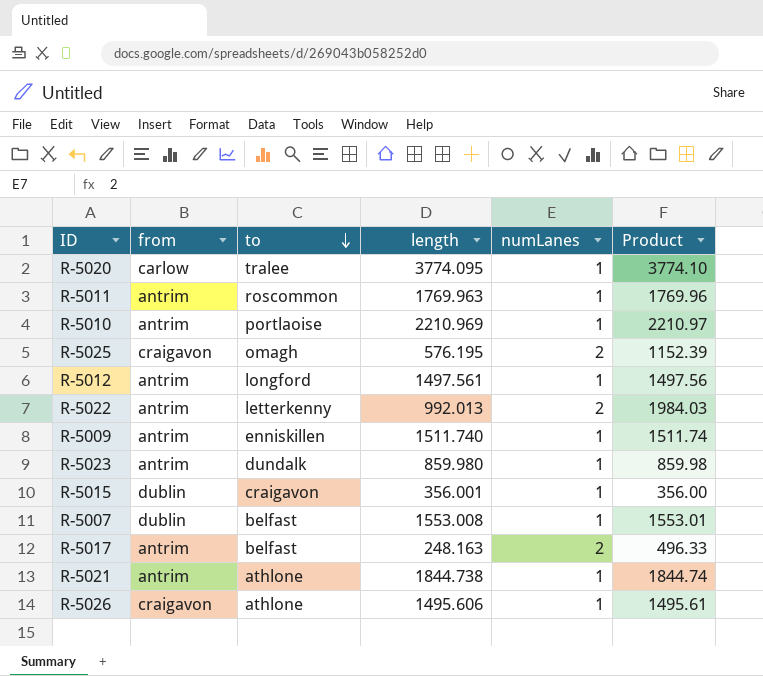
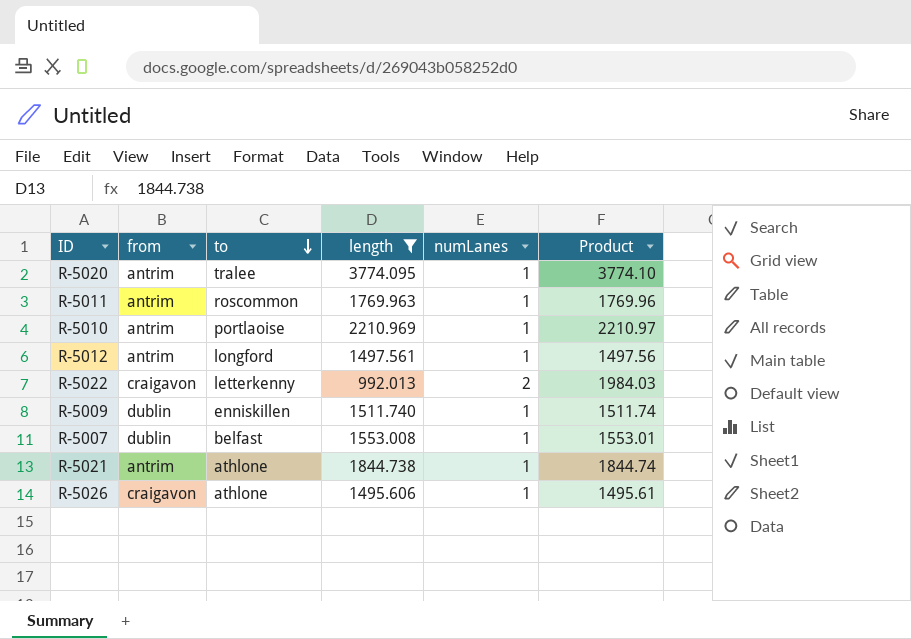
filter: none -> length >= 992.013
R-5020 | from: carlow -> antrim
R-5022 | from: antrim -> craigavon
R-5009 | from: antrim -> dublin

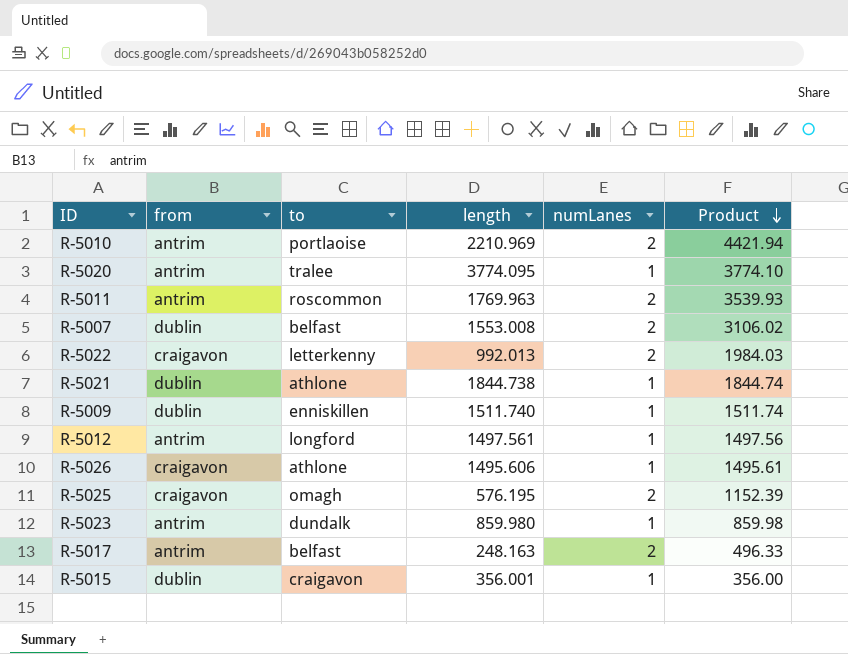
filter: length >= 992.013 -> none
row order: to descending -> Product descending
R-5010 | numLanes: 1 -> 2
R-5010 | Product: 2210.97 -> 4421.94
R-5011 | numLanes: 1 -> 2
R-5011 | Product: 1769.96 -> 3539.93
R-5007 | numLanes: 1 -> 2
R-5007 | Product: 1553.01 -> 3106.02
R-5021 | from: antrim -> dublin

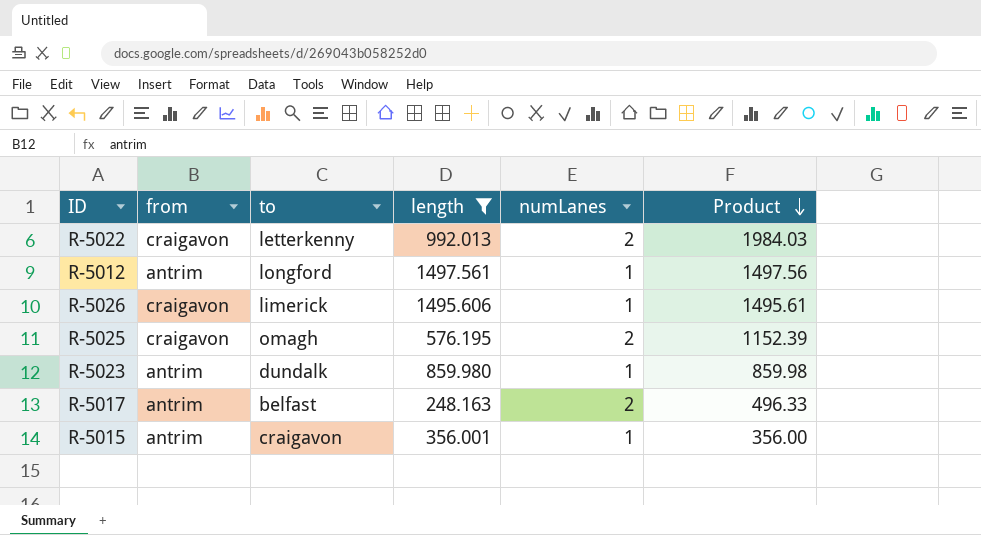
filter: none -> length <= 1497.561
R-5026 | to: athlone -> limerick
R-5015 | from: dublin -> antrim

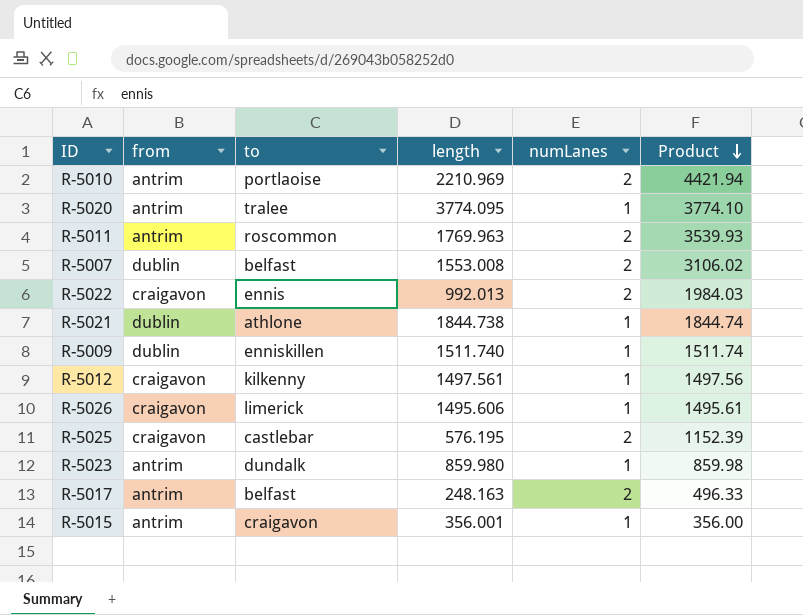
filter: length <= 1497.561 -> none
R-5022 | to: letterkenny -> ennis
R-5012 | from: antrim -> craigavon
R-5012 | to: longford -> kilkenny
R-5025 | to: omagh -> castlebar

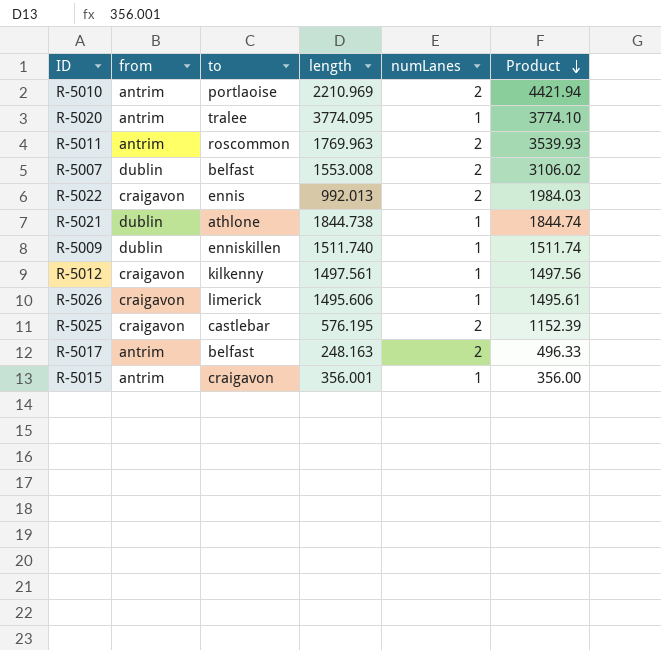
row R-5023: antrim | dundalk | 859.980 | 1 | 859.98 -> none

